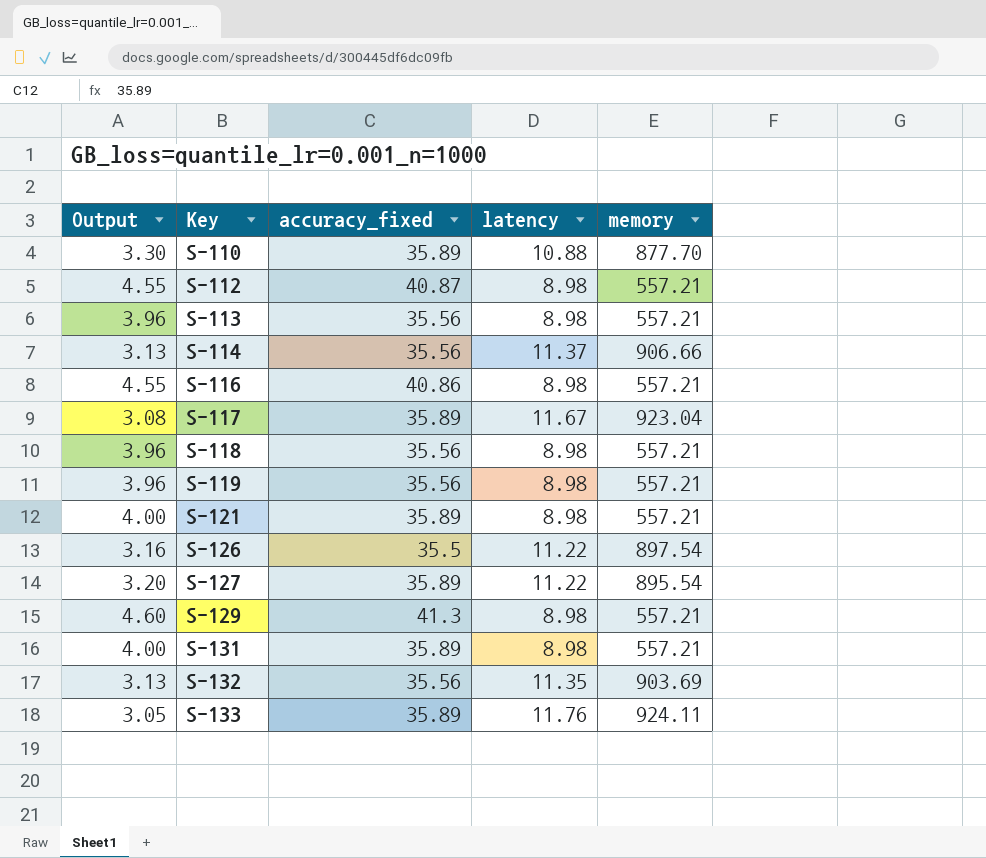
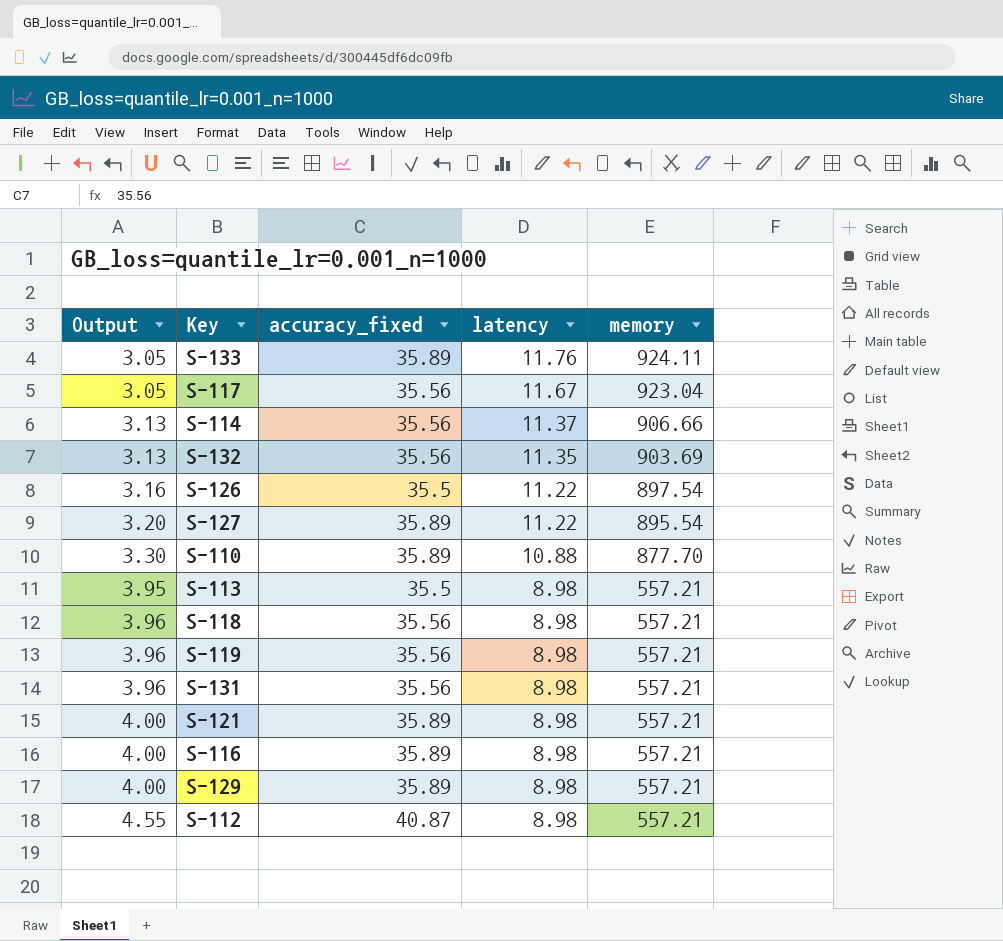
row order: Key ascending -> Output ascending
S-117 | Output: 3.08 -> 3.05
S-117 | accuracy_fixed: 35.89 -> 35.56
S-113 | Output: 3.96 -> 3.95
S-113 | accuracy_fixed: 35.56 -> 35.5
S-131 | Output: 4.00 -> 3.96
S-131 | accuracy_fixed: 35.89 -> 35.56
S-116 | Output: 4.55 -> 4.00
S-116 | accuracy_fixed: 40.86 -> 35.89
S-129 | Output: 4.60 -> 4.00
S-129 | accuracy_fixed: 41.3 -> 35.89

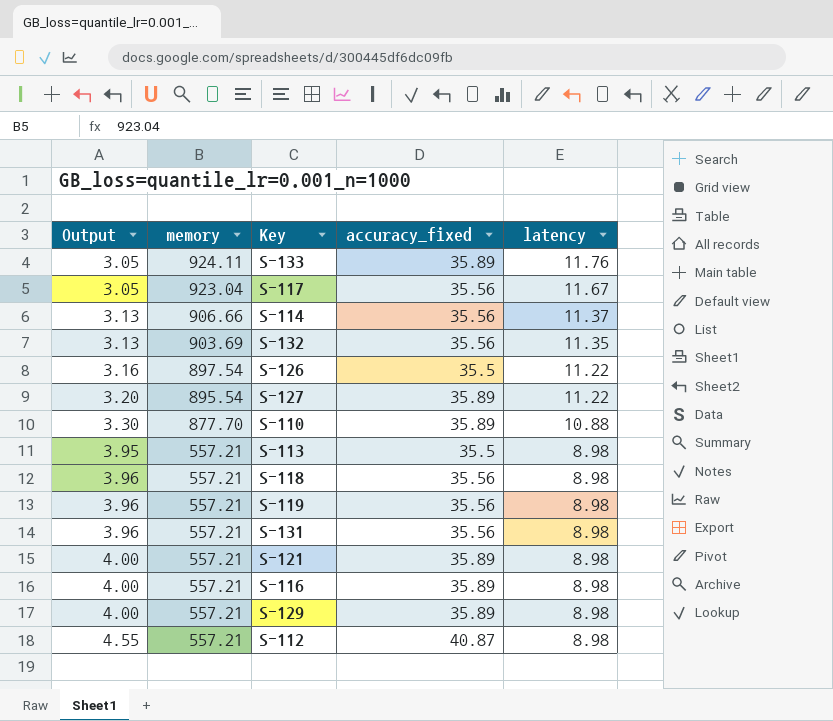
column memory | position: 5 -> 2

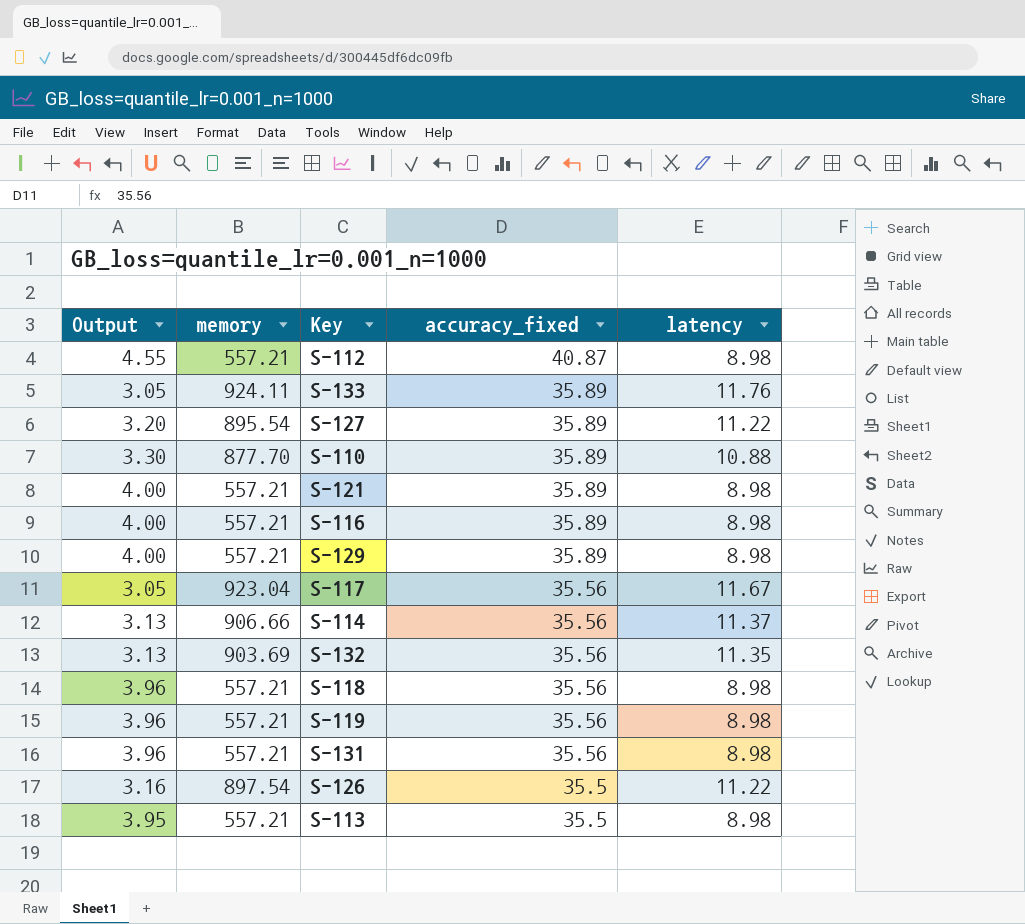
row order: Output ascending -> accuracy_fixed descending

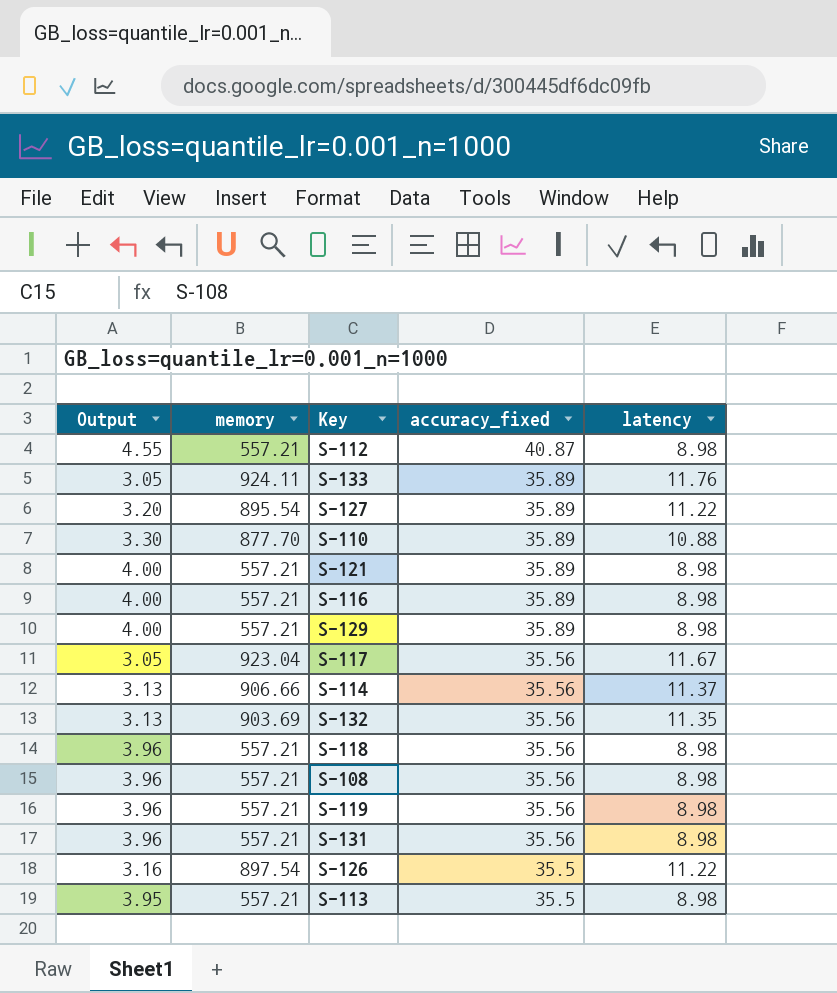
row S-108: none -> 3.96 | 557.21 | 35.56 | 8.98

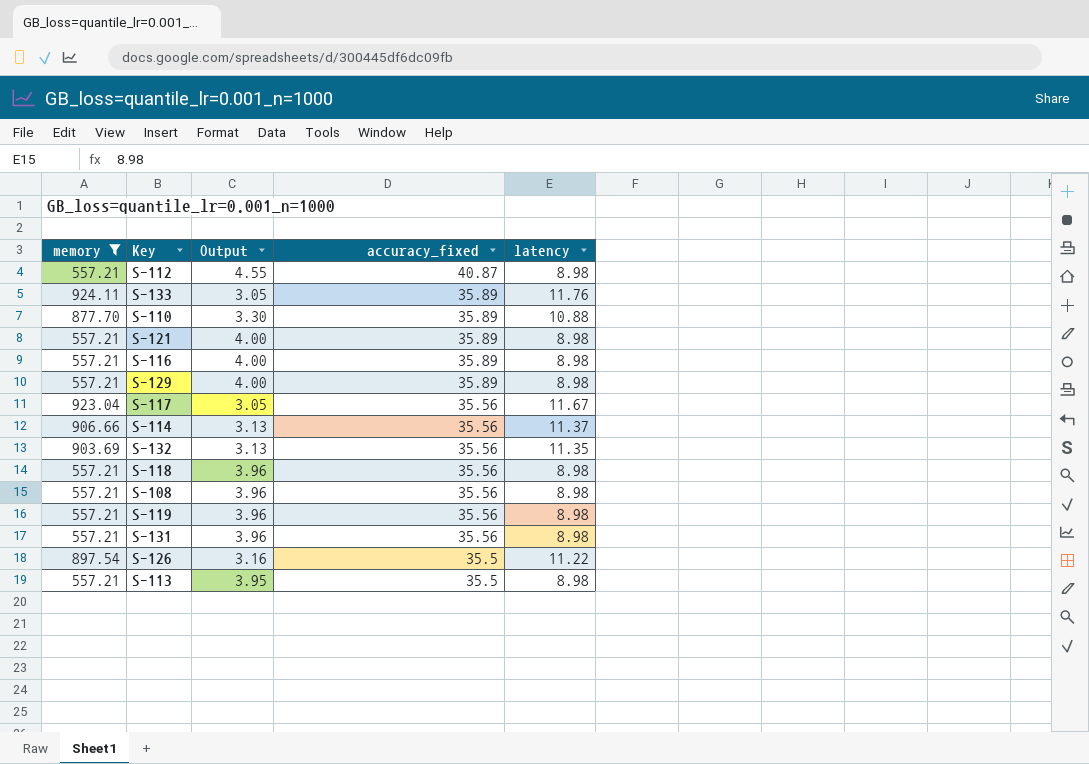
filter: none -> memory != 895.54
column Output | position: 1 -> 3

